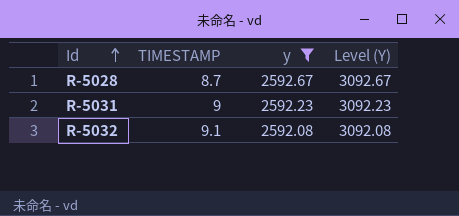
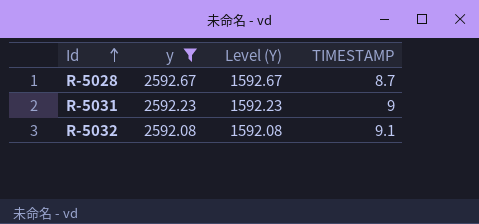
column Level (Y) | formula: [y] + 500 -> [y] - 1000
column TIMESTAMP | position: 2 -> 4

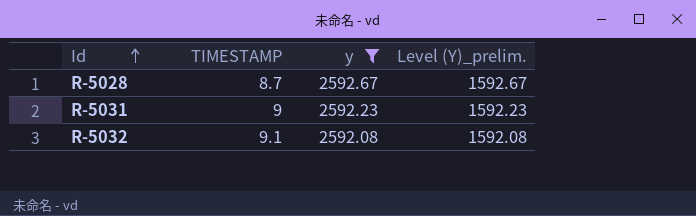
column TIMESTAMP | position: 4 -> 2
column name: Level (Y) -> Level (Y)_prelim.

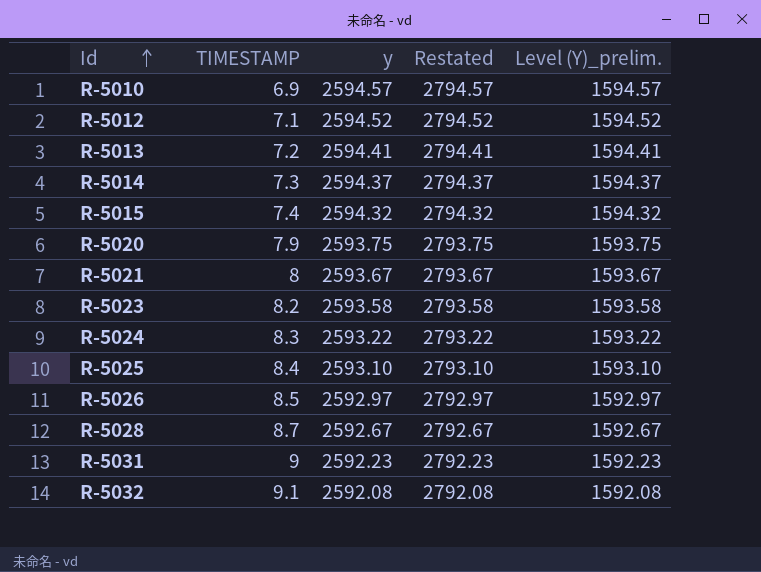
filter: y <= 2592.67 -> none
column Restated | formula: none -> [y] + 200

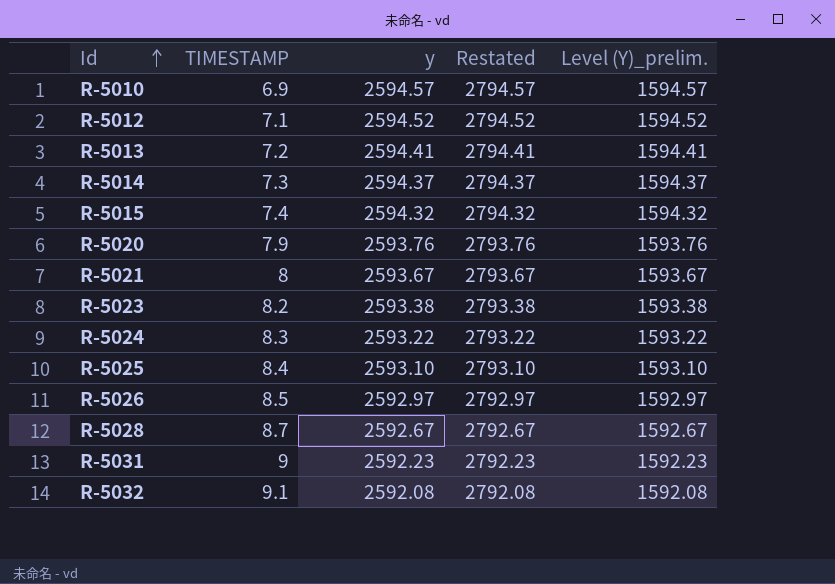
R-5020 | y: 2593.75 -> 2593.76
R-5020 | Restated: 2793.75 -> 2793.76
R-5020 | Level (Y)_prelim.: 1593.75 -> 1593.76
R-5023 | y: 2593.58 -> 2593.38
R-5023 | Restated: 2793.58 -> 2793.38
R-5023 | Level (Y)_prelim.: 1593.58 -> 1593.38

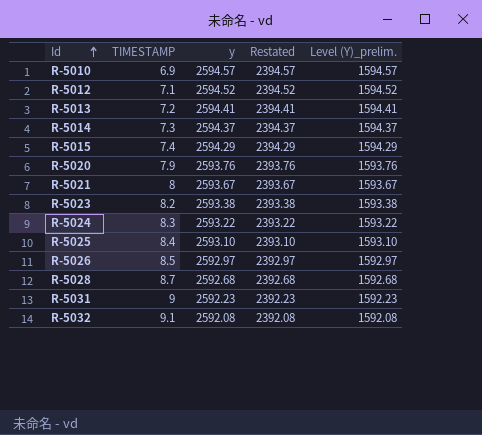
column Restated | formula: [y] + 200 -> [y] - 200
R-5015 | y: 2594.32 -> 2594.29
R-5015 | Level (Y)_prelim.: 1594.32 -> 1594.29
R-5028 | y: 2592.67 -> 2592.68
R-5028 | Level (Y)_prelim.: 1592.67 -> 1592.68

